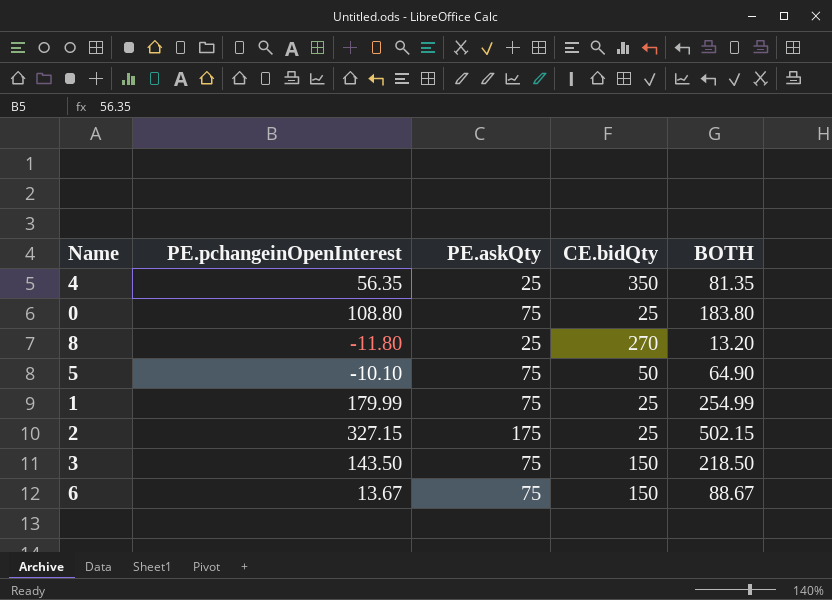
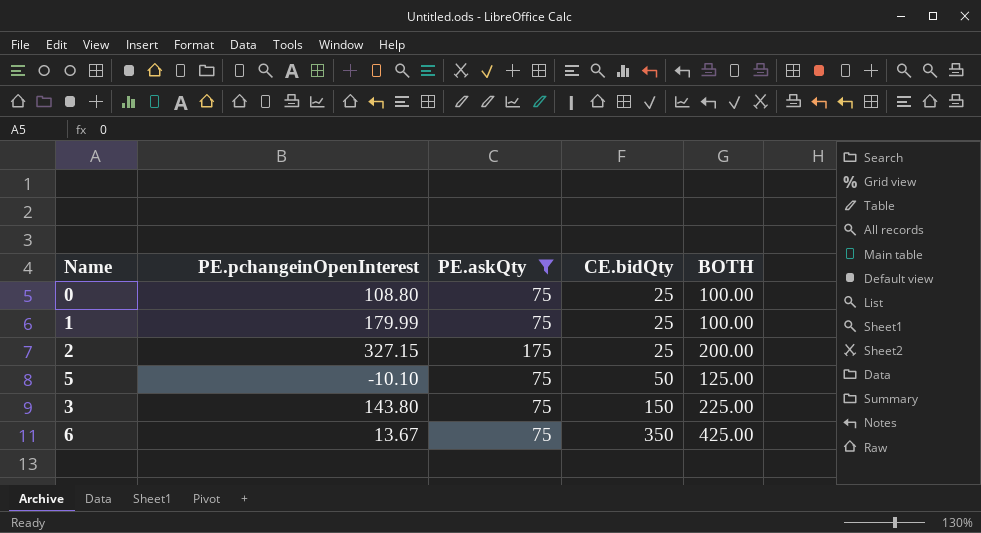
filter: none -> PE.askQty != 25
row order: none -> CE.bidQty ascending
column BOTH | formula: [PE.pchangeinOpenInterest] + [PE.askQty] -> [PE.askQty] + [CE.bidQty]
3 | PE.pchangeinOpenInterest: 143.50 -> 143.80
6 | CE.bidQty: 150 -> 350

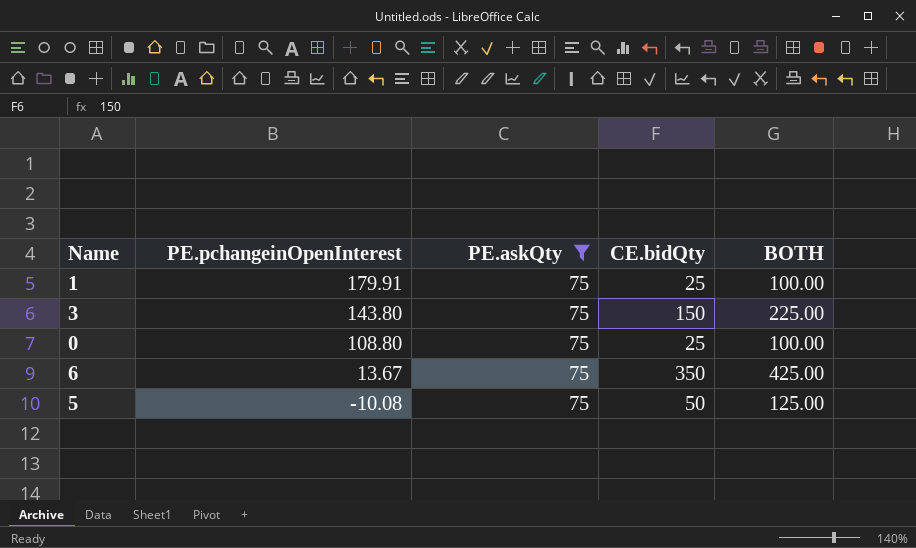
row order: CE.bidQty ascending -> PE.pchangeinOpenInterest descending
row 2: 327.15 | 175 | 25 | 200.00 -> none
1 | PE.pchangeinOpenInterest: 179.99 -> 179.91
5 | PE.pchangeinOpenInterest: -10.10 -> -10.08

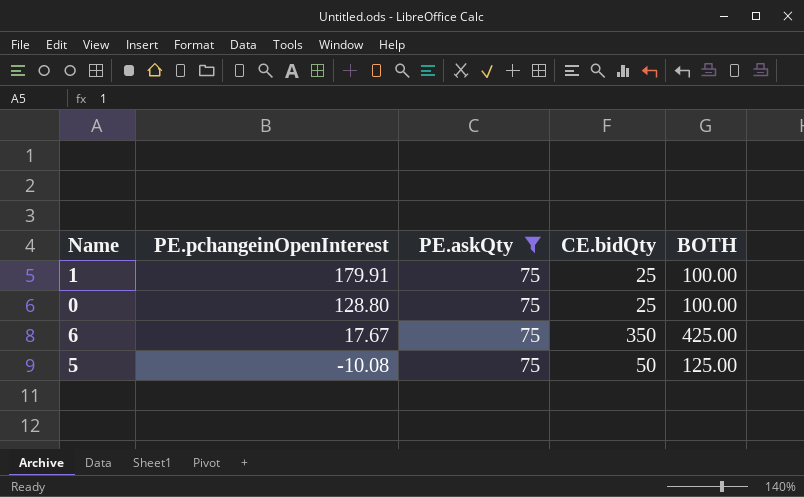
row 3: 143.80 | 75 | 150 | 225.00 -> none
0 | PE.pchangeinOpenInterest: 108.80 -> 128.80
6 | PE.pchangeinOpenInterest: 13.67 -> 17.67

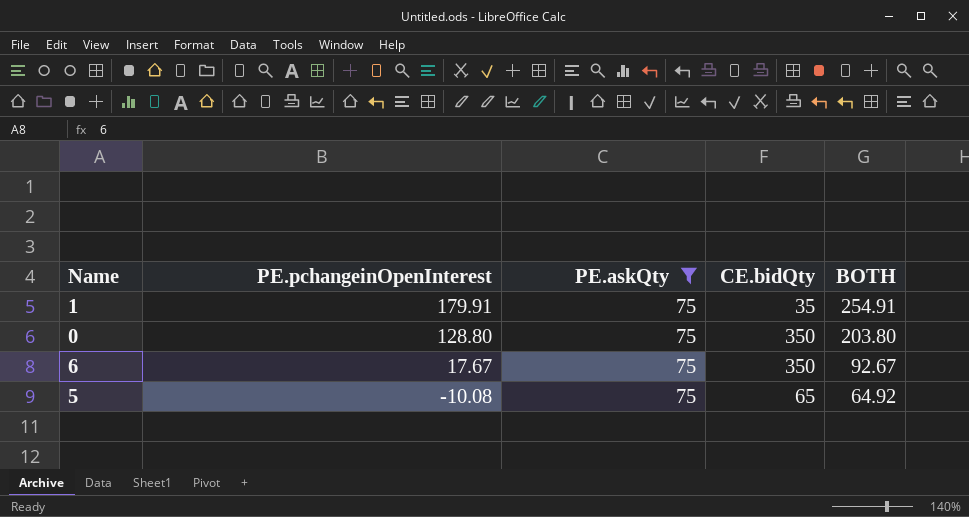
column BOTH | formula: [PE.askQty] + [CE.bidQty] -> [PE.pchangeinOpenInterest] + [PE.askQty]
1 | CE.bidQty: 25 -> 35
0 | CE.bidQty: 25 -> 350
5 | CE.bidQty: 50 -> 65

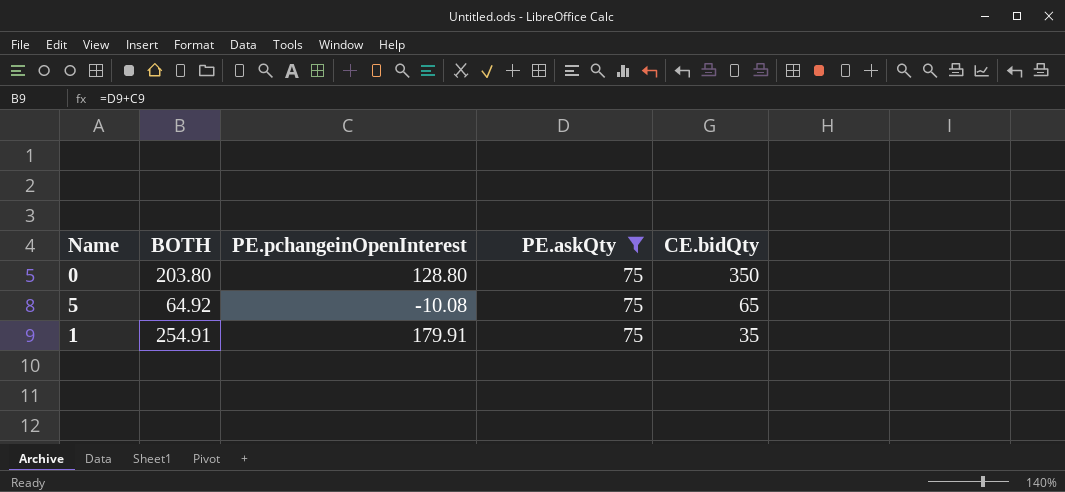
row order: PE.pchangeinOpenInterest descending -> CE.bidQty descending
column BOTH | position: 5 -> 2
row 6: 17.67 | 75 | 350 | 92.67 -> none

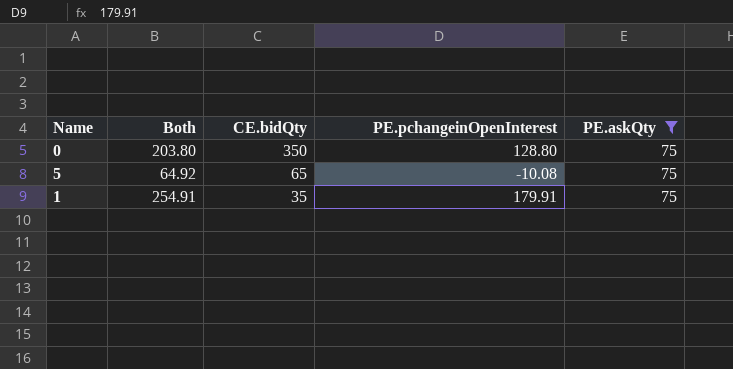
column name: BOTH -> Both
column CE.bidQty | position: 5 -> 3

